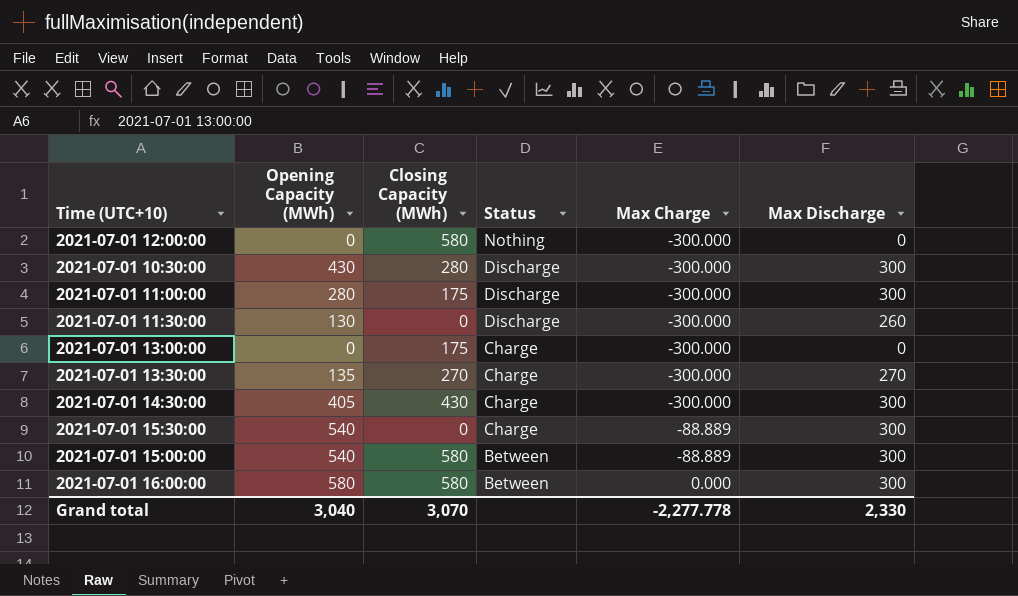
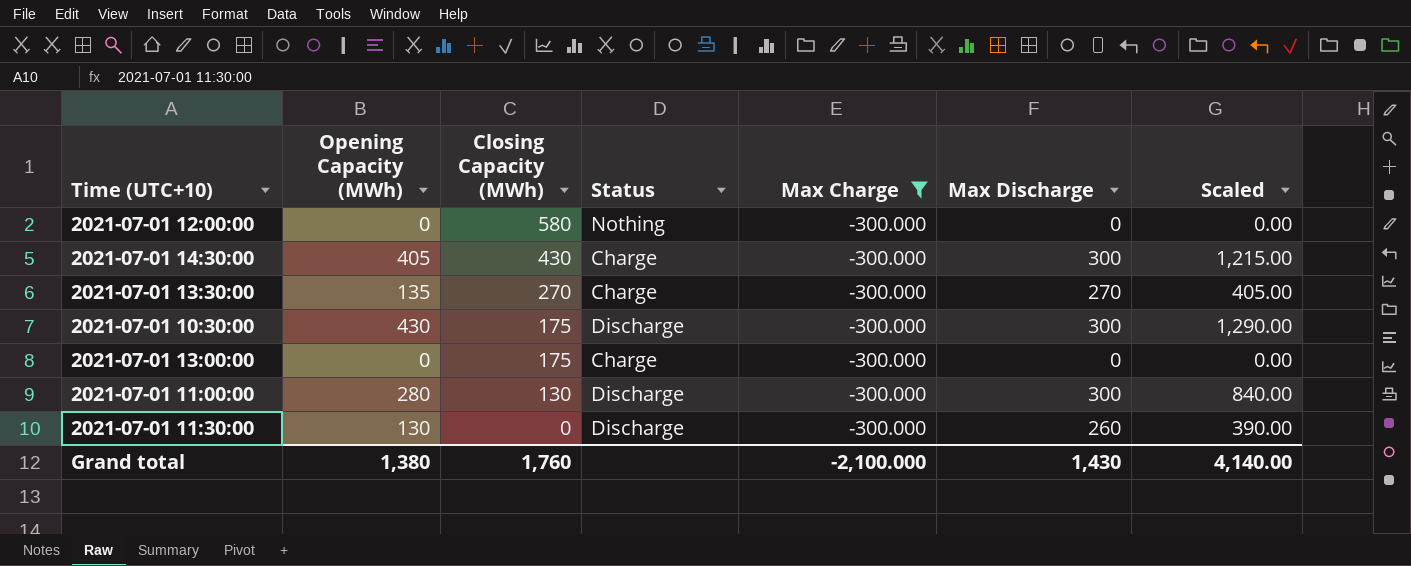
filter: none -> Max Charge = -300.000
row order: Status descending -> Closing Capacity (MWh) descending
column Scaled | formula: none -> [Opening Capacity (MWh)] * 3
2021-07-01 10:30:00 | Closing Capacity (MWh): 280 -> 175
2021-07-01 11:00:00 | Closing Capacity (MWh): 175 -> 130
Grand total | Opening Capacity (MWh): 3,040 -> 1,380
Grand total | Closing Capacity (MWh): 3,070 -> 1,760
Grand total | Max Charge: -2,277.778 -> -2,100.000
Grand total | Max Discharge: 2,330 -> 1,430

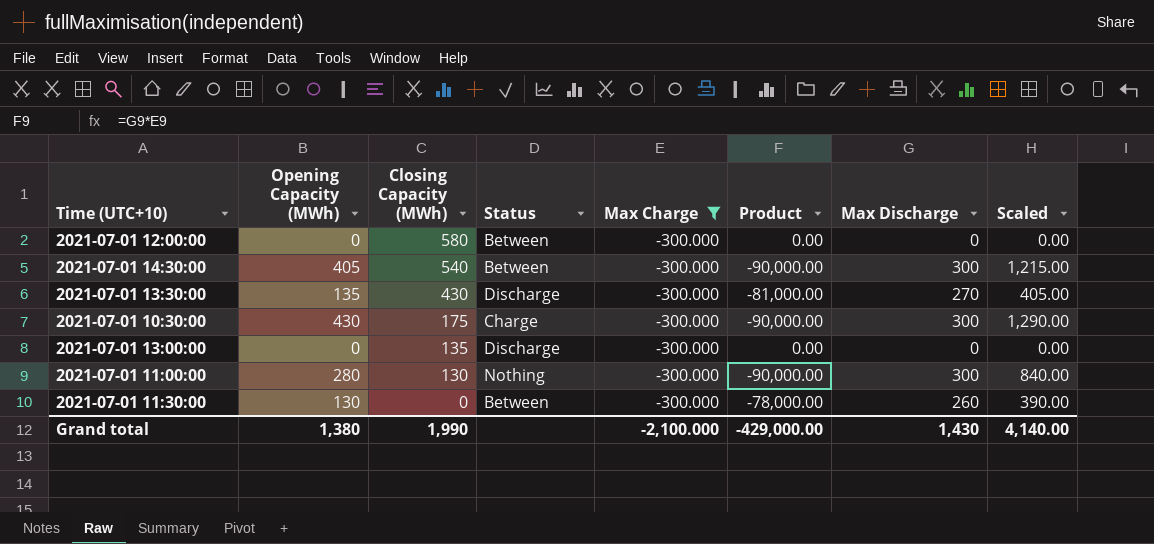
column Product | formula: none -> [Max Charge] * [Max Discharge]
2021-07-01 12:00:00 | Status: Nothing -> Between
2021-07-01 14:30:00 | Closing Capacity (MWh): 430 -> 540
2021-07-01 14:30:00 | Status: Charge -> Between
2021-07-01 13:30:00 | Closing Capacity (MWh): 270 -> 430
2021-07-01 13:30:00 | Status: Charge -> Discharge
2021-07-01 10:30:00 | Status: Discharge -> Charge
2021-07-01 13:00:00 | Closing Capacity (MWh): 175 -> 135
2021-07-01 13:00:00 | Status: Charge -> Discharge
2021-07-01 11:00:00 | Status: Discharge -> Nothing
2021-07-01 11:30:00 | Status: Discharge -> Between
Grand total | Closing Capacity (MWh): 1,760 -> 1,990

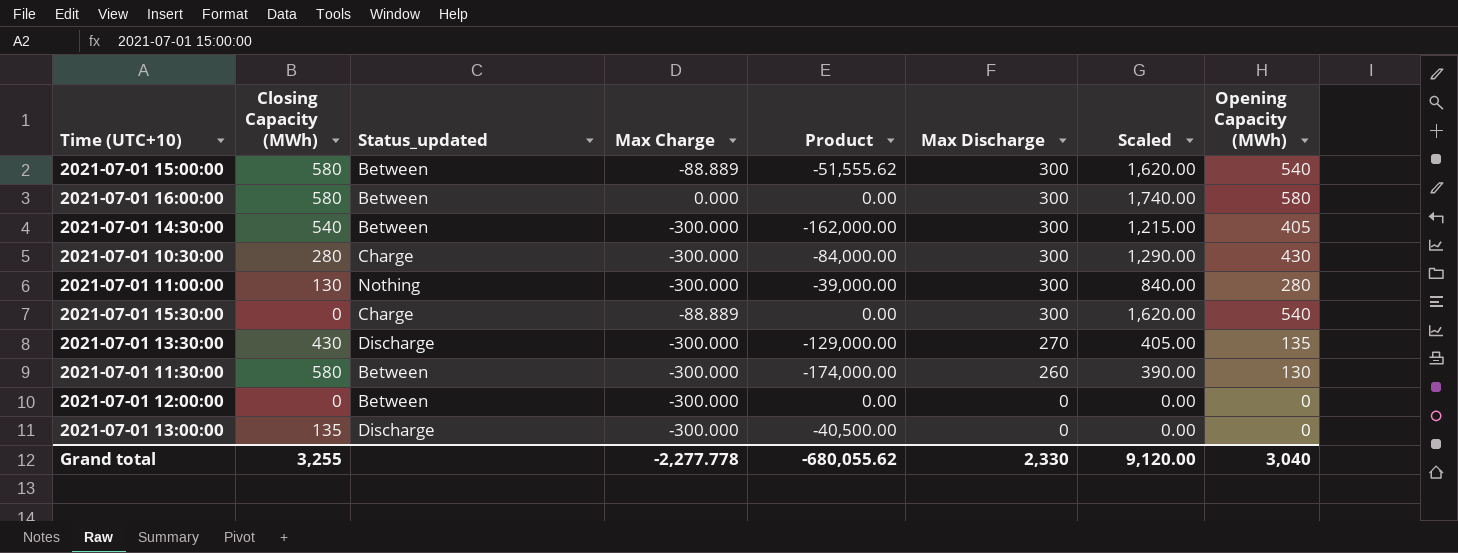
filter: Max Charge = -300.000 -> none
row order: Closing Capacity (MWh) descending -> Max Discharge descending
column name: Status -> Status_updated
column Product | formula: [Max Charge] * [Max Discharge] -> [Closing Capacity (MWh)] * [Max Charge]
column Opening Capacity (MWh) | position: 2 -> 8
2021-07-01 10:30:00 | Closing Capacity (MWh): 175 -> 280
2021-07-01 11:30:00 | Closing Capacity (MWh): 0 -> 580
2021-07-01 12:00:00 | Closing Capacity (MWh): 580 -> 0
Grand total | Closing Capacity (MWh): 1,990 -> 3,255
Grand total | Max Charge: -2,100.000 -> -2,277.778
Grand total | Product: -429,000.00 -> -680,055.62
Grand total | Max Discharge: 1,430 -> 2,330
Grand total | Scaled: 4,140.00 -> 9,120.00
Grand total | Opening Capacity (MWh): 1,380 -> 3,040

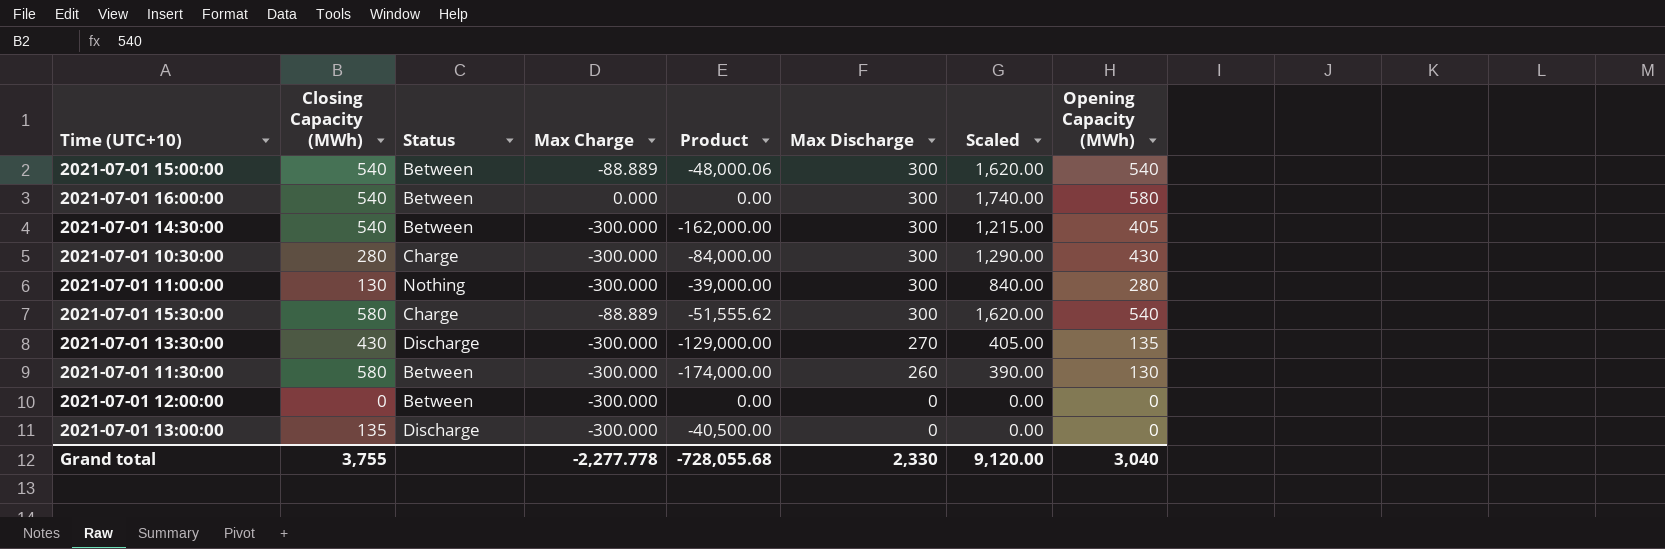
column name: Status_updated -> Status
2021-07-01 15:00:00 | Closing Capacity (MWh): 580 -> 540
2021-07-01 15:00:00 | Product: -51,555.62 -> -48,000.06
2021-07-01 16:00:00 | Closing Capacity (MWh): 580 -> 540
2021-07-01 15:30:00 | Closing Capacity (MWh): 0 -> 580
2021-07-01 15:30:00 | Product: 0.00 -> -51,555.62
Grand total | Closing Capacity (MWh): 3,255 -> 3,755
Grand total | Product: -680,055.62 -> -728,055.68

